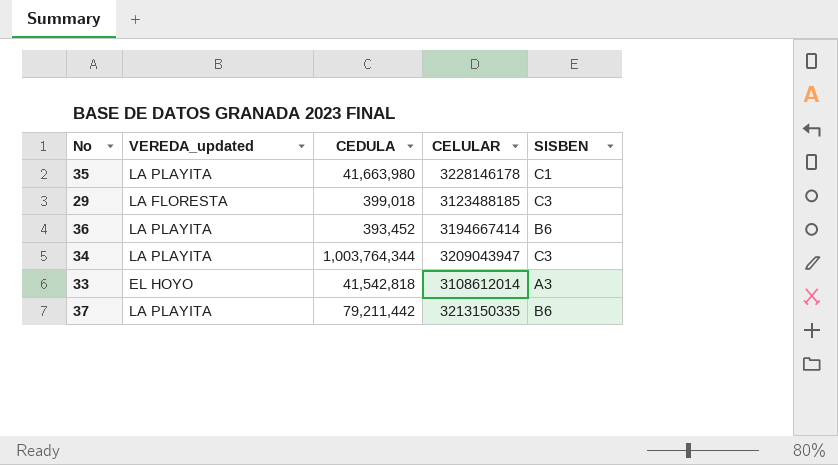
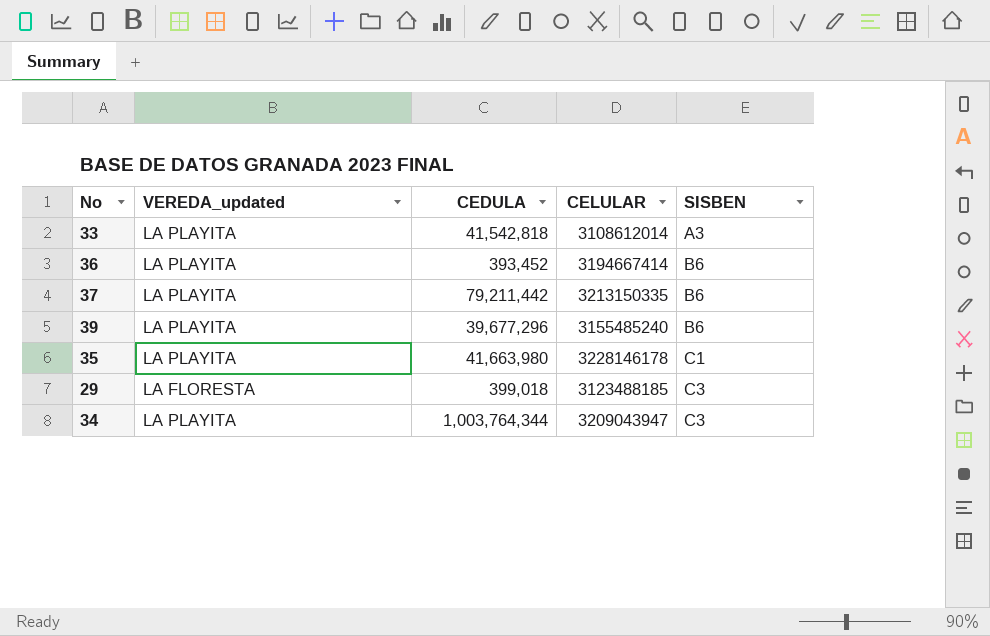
row order: none -> SISBEN ascending
33 | VEREDA_updated: EL HOYO -> LA PLAYITA
row 39: none -> LA PLAYITA | 39,677,296 | 3155485240 | B6

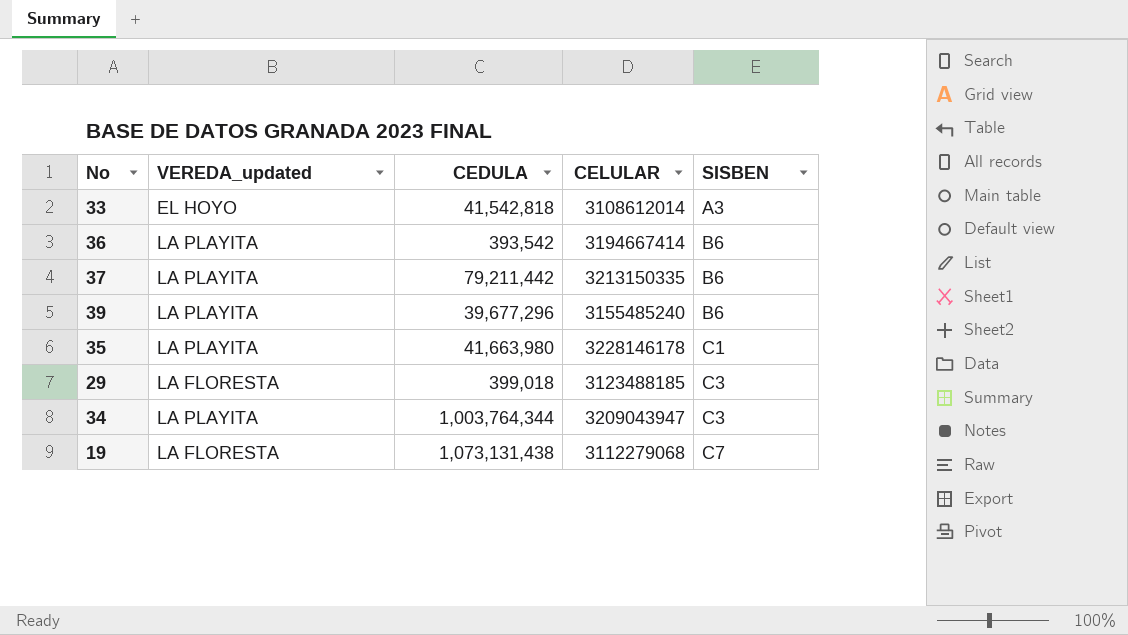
33 | VEREDA_updated: LA PLAYITA -> EL HOYO
36 | CEDULA: 393,452 -> 393,542
row 19: none -> LA FLORESTA | 1,073,131,438 | 3112279068 | C7

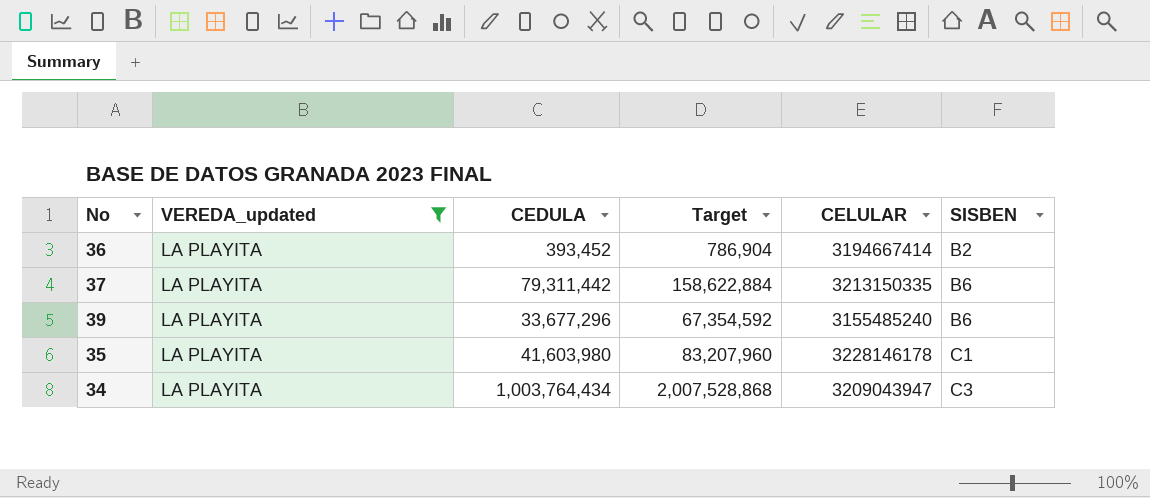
filter: none -> VEREDA_updated = LA PLAYITA
column Target | formula: none -> [CEDULA] * 2
36 | CEDULA: 393,542 -> 393,452
36 | SISBEN: B6 -> B2
37 | CEDULA: 79,211,442 -> 79,311,442
39 | CEDULA: 39,677,296 -> 33,677,296
35 | CEDULA: 41,663,980 -> 41,603,980
34 | CEDULA: 1,003,764,344 -> 1,003,764,434

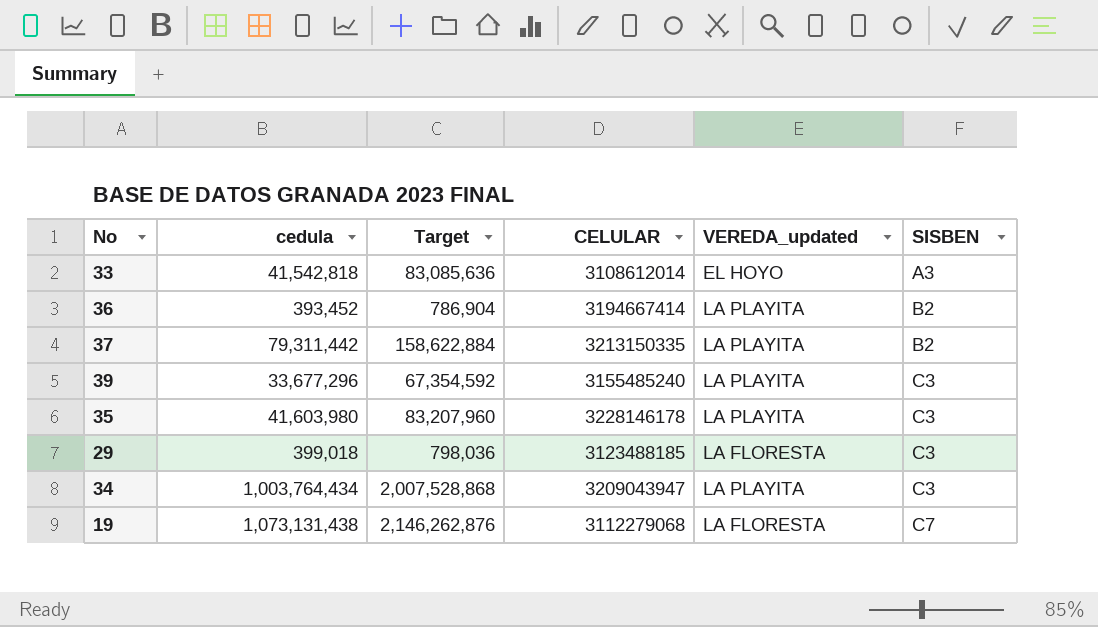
filter: VEREDA_updated = LA PLAYITA -> none
column name: CEDULA -> cedula
column VEREDA_updated | position: 2 -> 5
37 | SISBEN: B6 -> B2
39 | SISBEN: B6 -> C3
35 | SISBEN: C1 -> C3

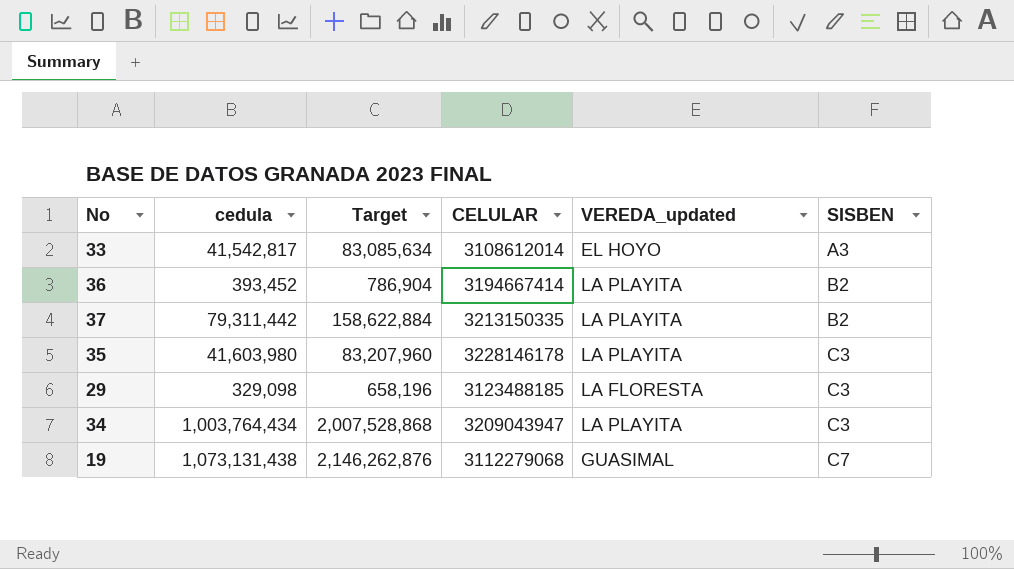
row 39: 33,677,296 | 67,354,592 | 3155485240 | LA PLAYITA | C3 -> none
33 | cedula: 41,542,818 -> 41,542,817
33 | Target: 83,085,636 -> 83,085,634
29 | cedula: 399,018 -> 329,098
29 | Target: 798,036 -> 658,196
19 | VEREDA_updated: LA FLORESTA -> GUASIMAL

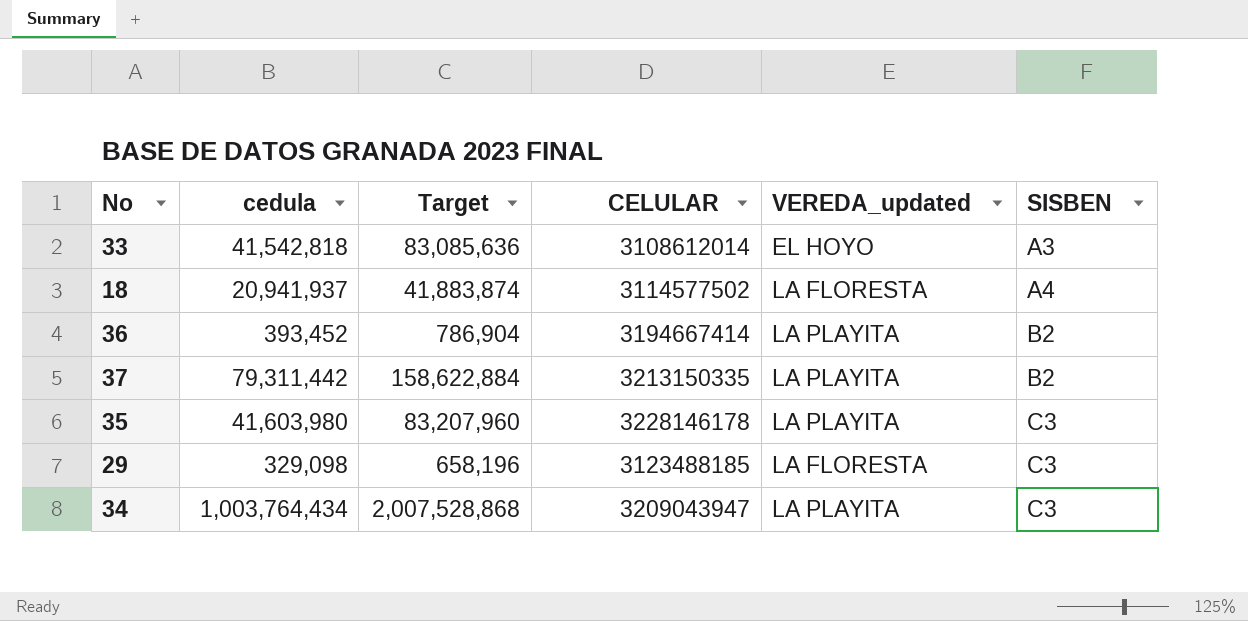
row 19: 1,073,131,438 | 2,146,262,876 | 3112279068 | GUASIMAL | C7 -> none
33 | cedula: 41,542,817 -> 41,542,818
33 | Target: 83,085,634 -> 83,085,636
row 18: none -> 20,941,937 | 41,883,874 | 3114577502 | LA FLORESTA | A4

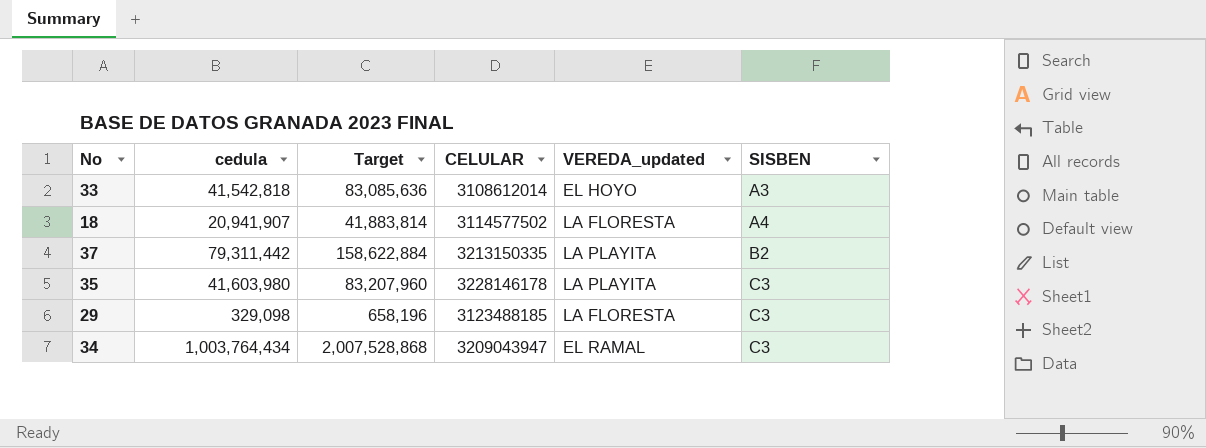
row 36: 393,452 | 786,904 | 3194667414 | LA PLAYITA | B2 -> none
18 | cedula: 20,941,937 -> 20,941,907
18 | Target: 41,883,874 -> 41,883,814
34 | VEREDA_updated: LA PLAYITA -> EL RAMAL

